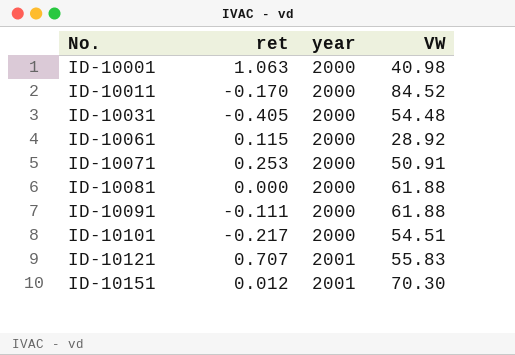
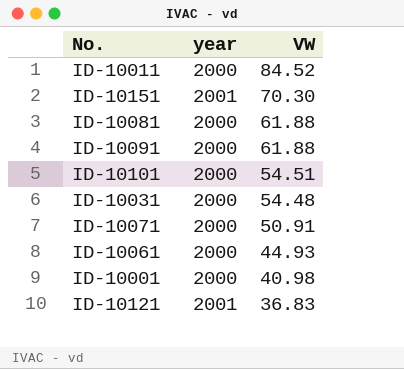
row order: No. ascending -> VW descending
column ret | position: 2 -> none
ID-10061 | VW: 28.92 -> 44.93
ID-10121 | VW: 55.83 -> 36.83

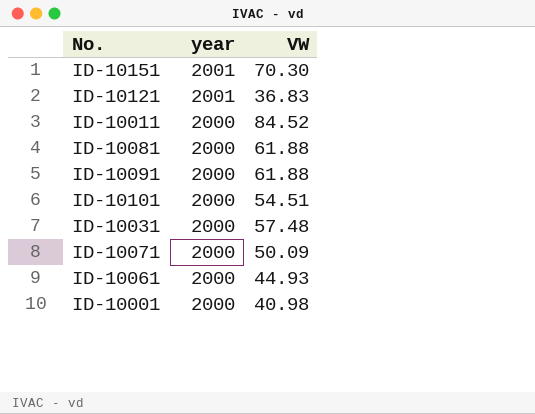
row order: VW descending -> year descending
ID-10031 | VW: 54.48 -> 57.48
ID-10071 | VW: 50.91 -> 50.09

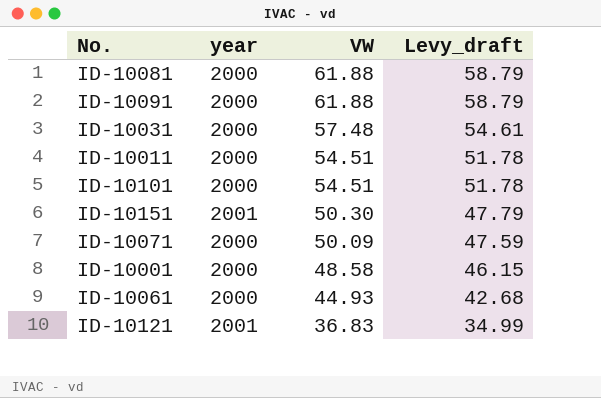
row order: year descending -> VW descending
column Levy_draft | formula: none -> [VW] * 0.95
ID-10011 | VW: 84.52 -> 54.51
ID-10151 | VW: 70.30 -> 50.30
ID-10001 | VW: 40.98 -> 48.58

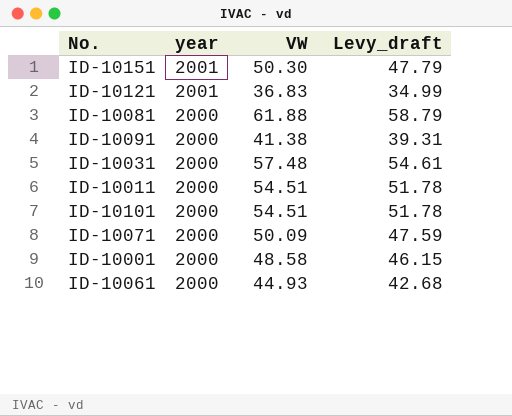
row order: VW descending -> year descending
ID-10091 | VW: 61.88 -> 41.38
ID-10091 | Levy_draft: 58.79 -> 39.31

